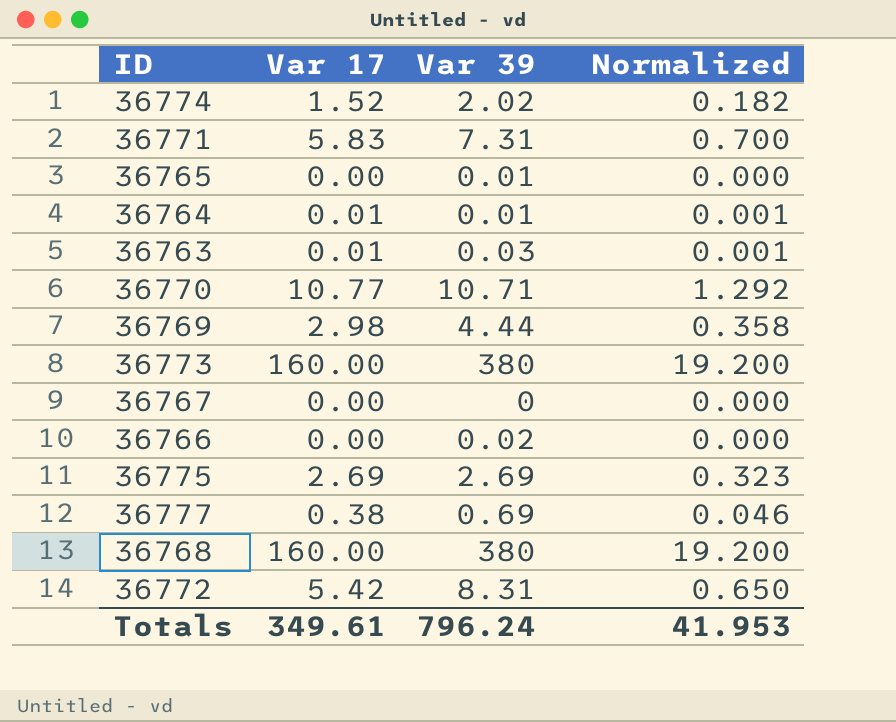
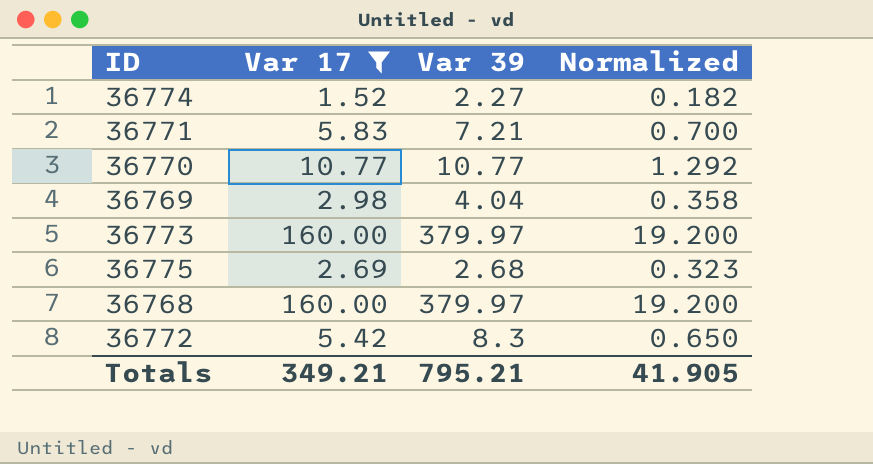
filter: none -> Var 17 >= 1.52
36774 | Var 39: 2.02 -> 2.27
36771 | Var 39: 7.31 -> 7.21
36770 | Var 39: 10.71 -> 10.77
36769 | Var 39: 4.44 -> 4.04
36773 | Var 39: 380 -> 379.97
36775 | Var 39: 2.69 -> 2.68
36768 | Var 39: 380 -> 379.97
36772 | Var 39: 8.31 -> 8.3
Totals | Var 17: 349.61 -> 349.21
Totals | Var 39: 796.24 -> 795.21
Totals | Normalized: 41.953 -> 41.905

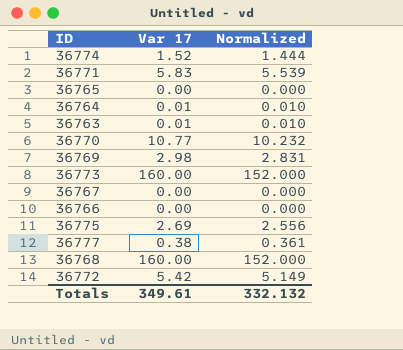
filter: Var 17 >= 1.52 -> none
column Var 39 | position: 3 -> none
column Normalized | formula: [Var 17] * 0.12 -> [Var 17] * 0.95
Totals | Var 17: 349.21 -> 349.61
Totals | Normalized: 41.905 -> 332.132

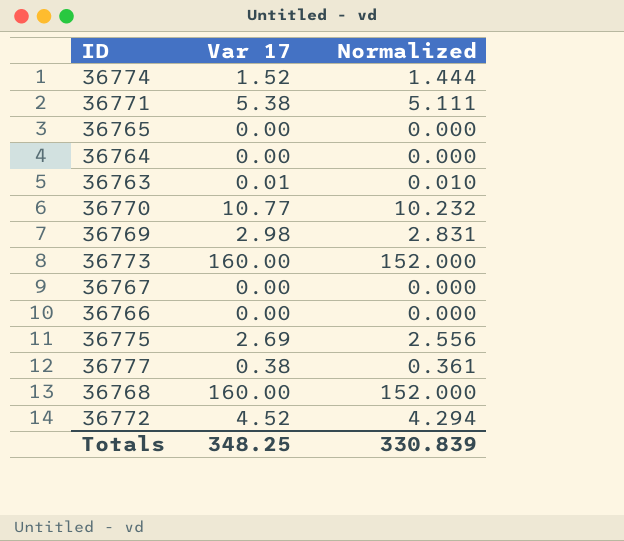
36771 | Var 17: 5.83 -> 5.38
36771 | Normalized: 5.539 -> 5.111
36764 | Var 17: 0.01 -> 0.00
36764 | Normalized: 0.010 -> 0.000
36772 | Var 17: 5.42 -> 4.52
36772 | Normalized: 5.149 -> 4.294
Totals | Var 17: 349.61 -> 348.25
Totals | Normalized: 332.132 -> 330.839

